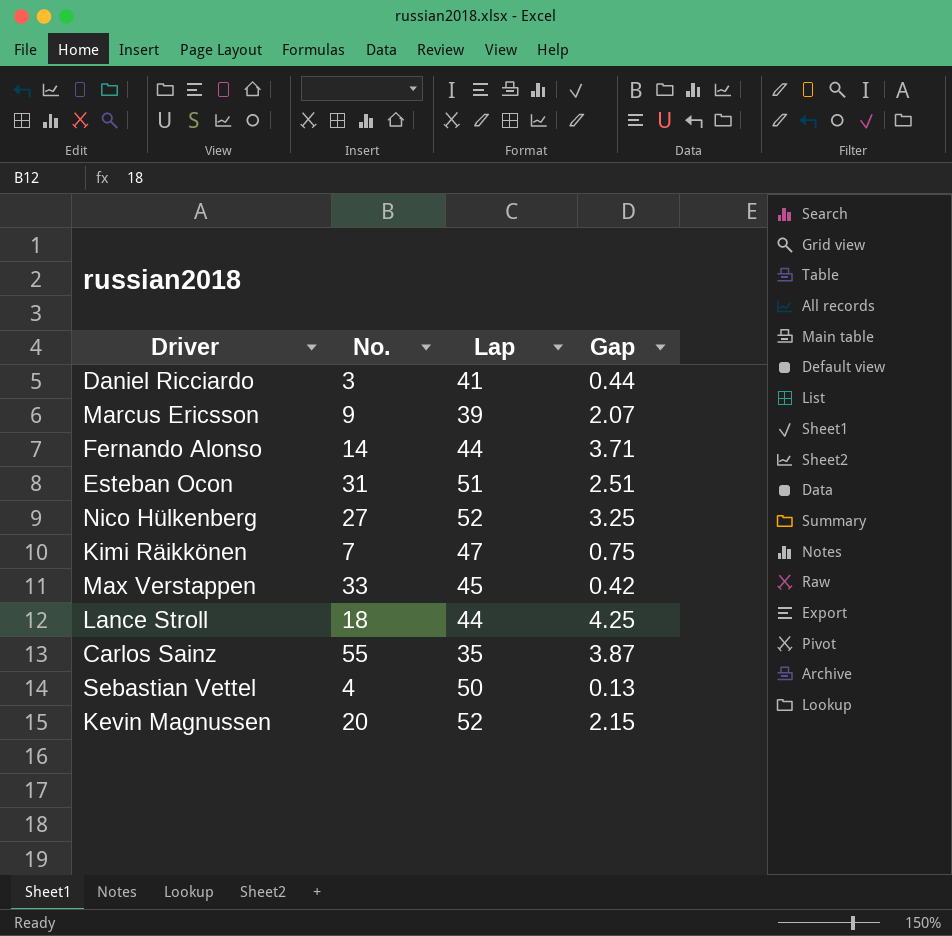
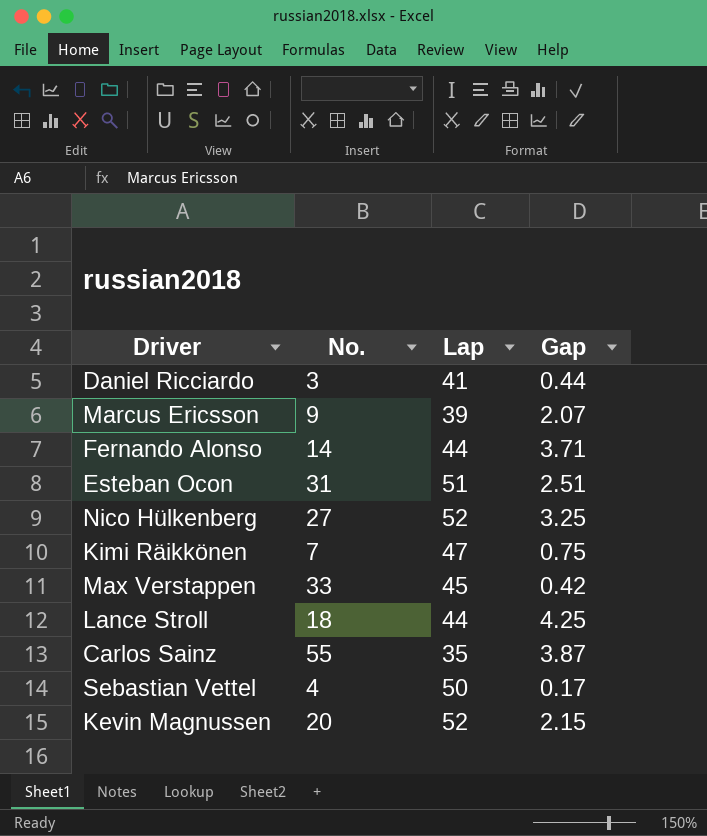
Sebastian Vettel | Gap: 0.13 -> 0.17

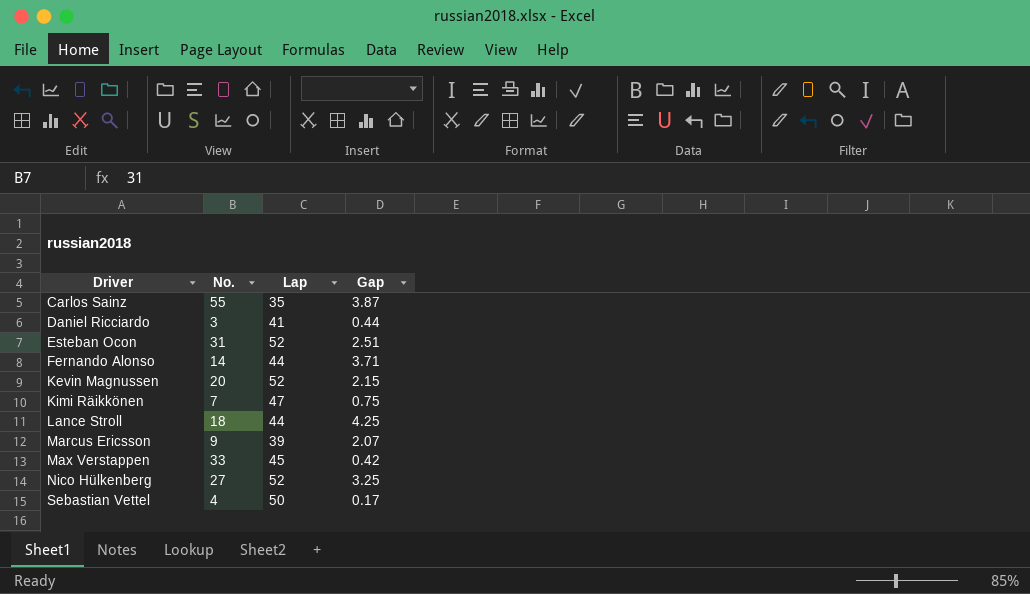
row order: none -> Driver ascending
Esteban Ocon | Lap: 51 -> 52

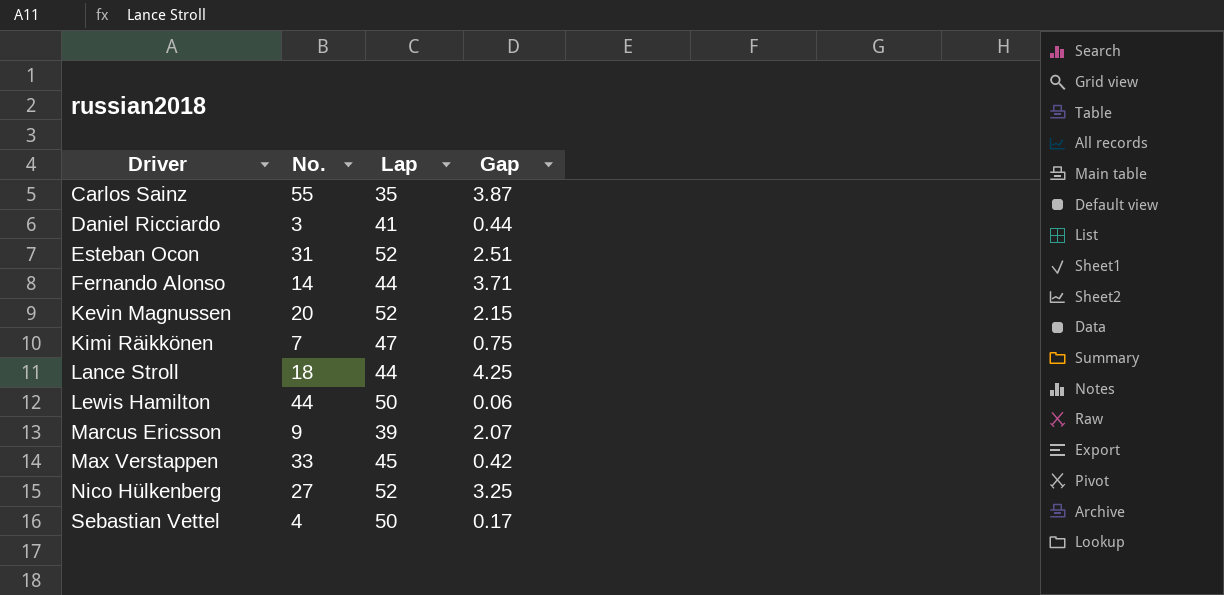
row Lewis Hamilton: none -> 44 | 50 | 0.06

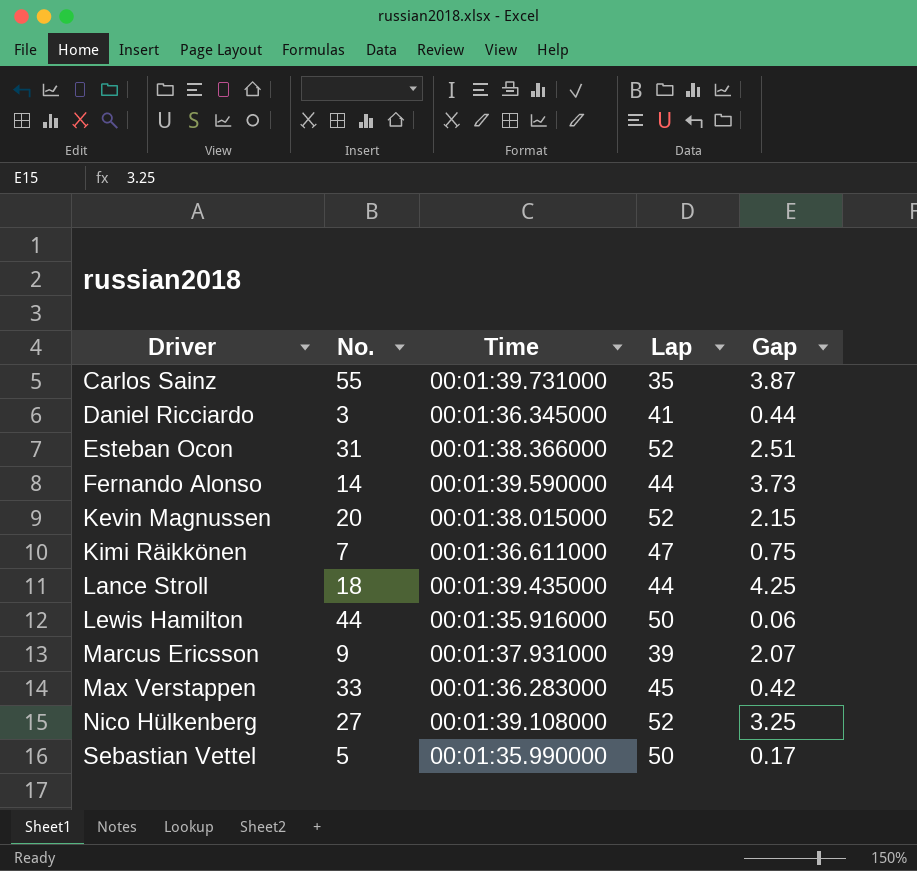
column Time | position: none -> 3
Fernando Alonso | Gap: 3.71 -> 3.73
Sebastian Vettel | No.: 4 -> 5

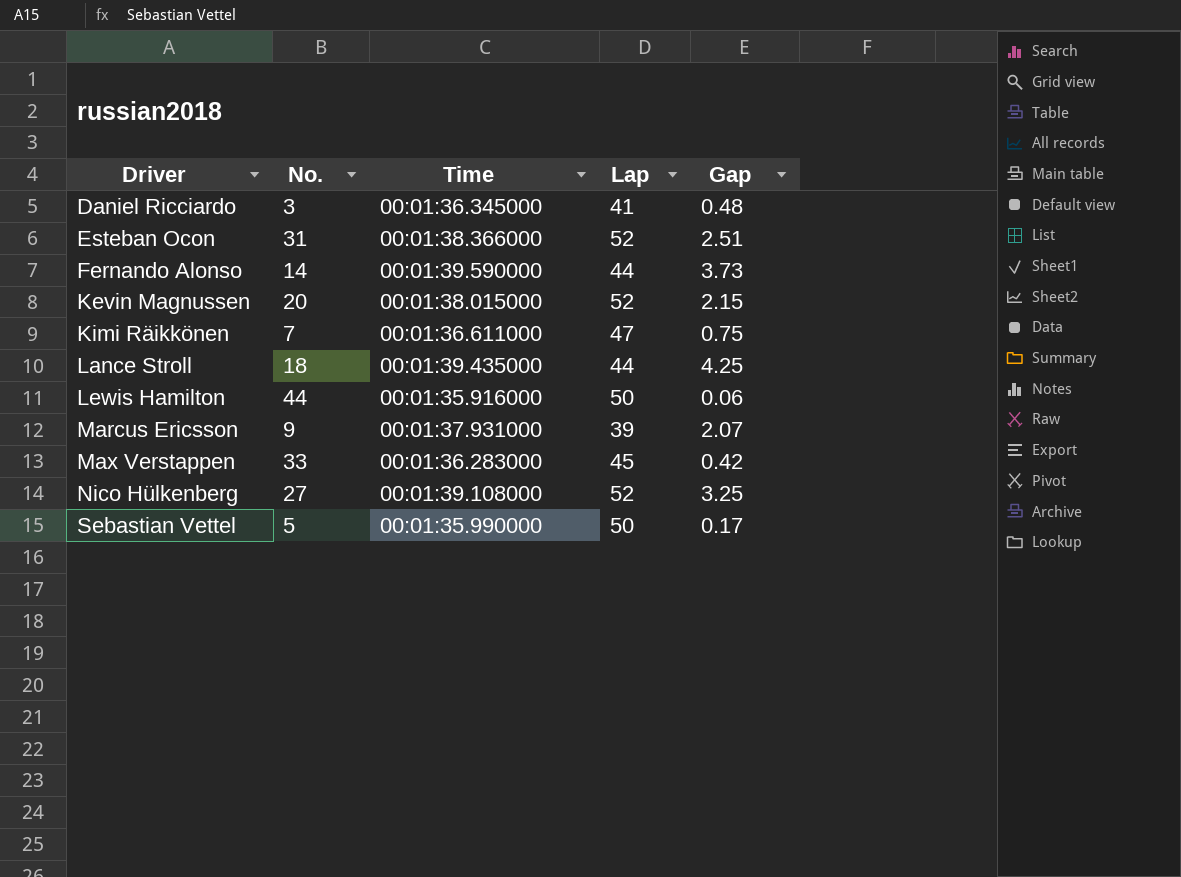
row Carlos Sainz: 55 | 00:01:39.731000 | 35 | 3.87 -> none
Daniel Ricciardo | Gap: 0.44 -> 0.48

